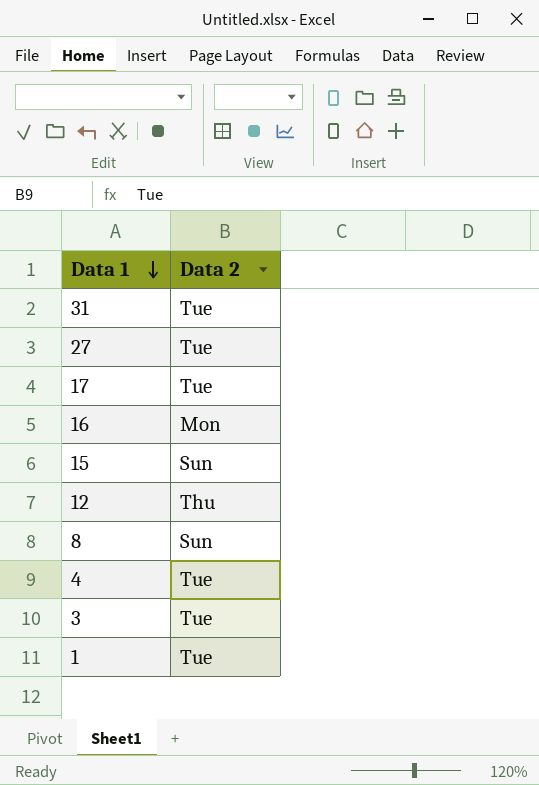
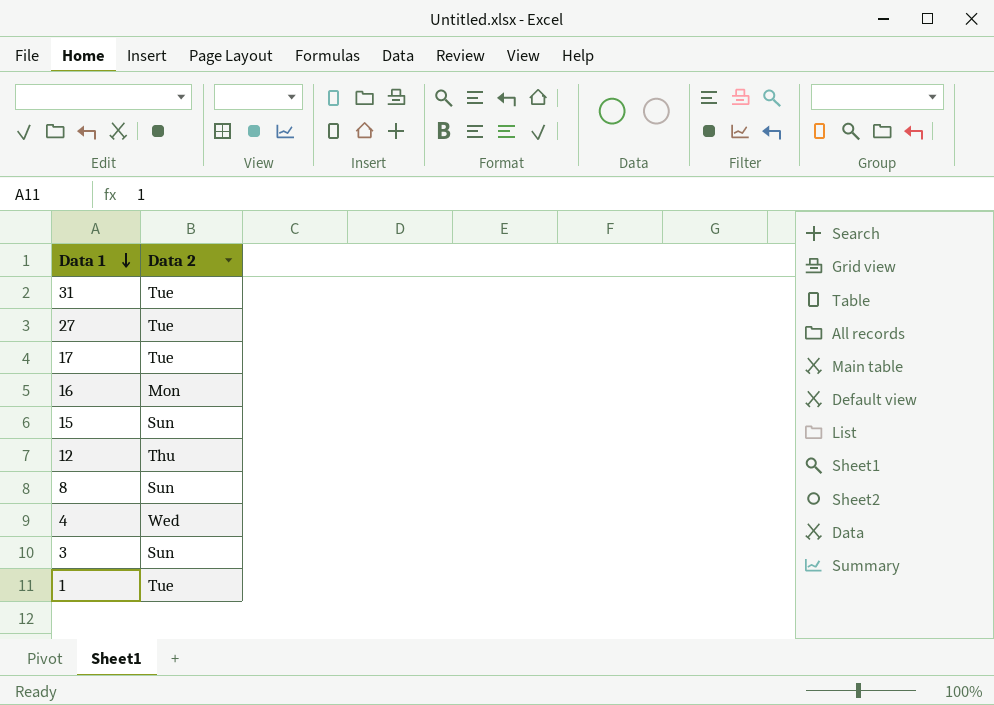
4 | Data 2: Tue -> Wed
3 | Data 2: Tue -> Sun

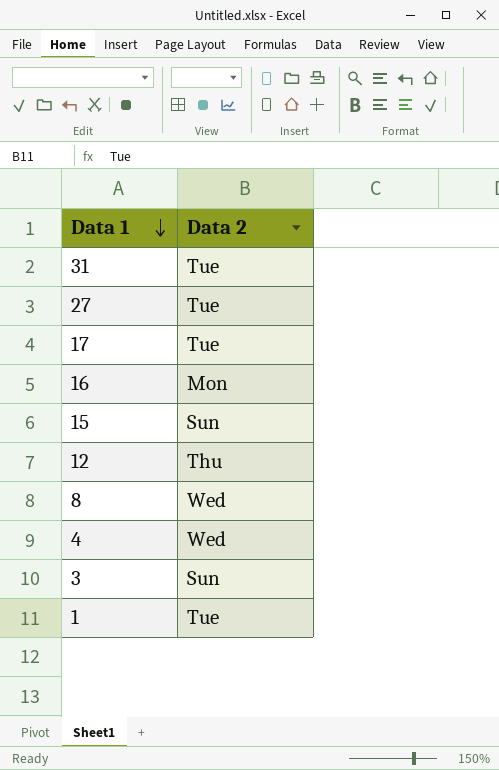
8 | Data 2: Sun -> Wed

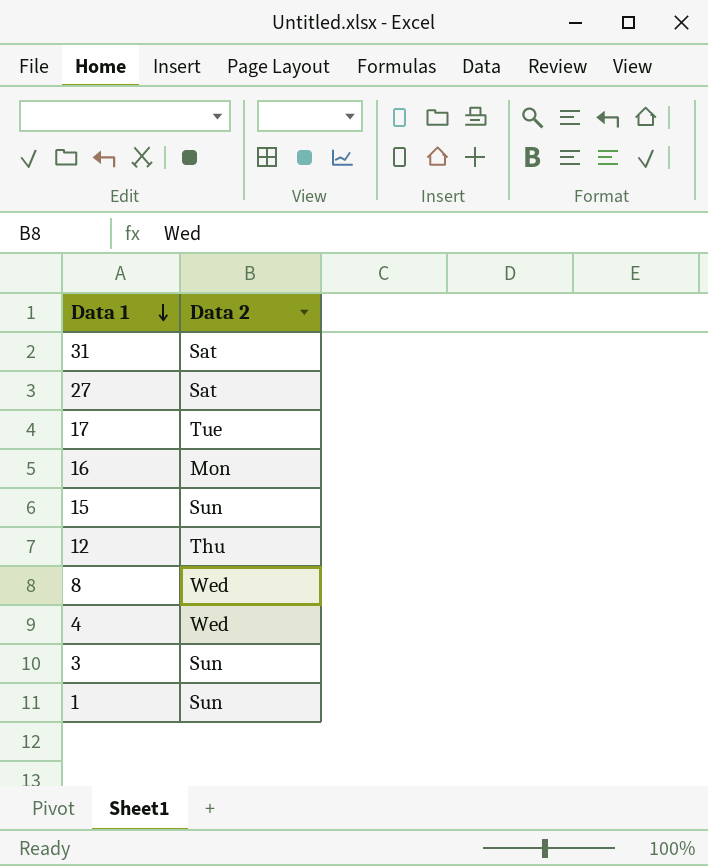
31 | Data 2: Tue -> Sat
27 | Data 2: Tue -> Sat
1 | Data 2: Tue -> Sun

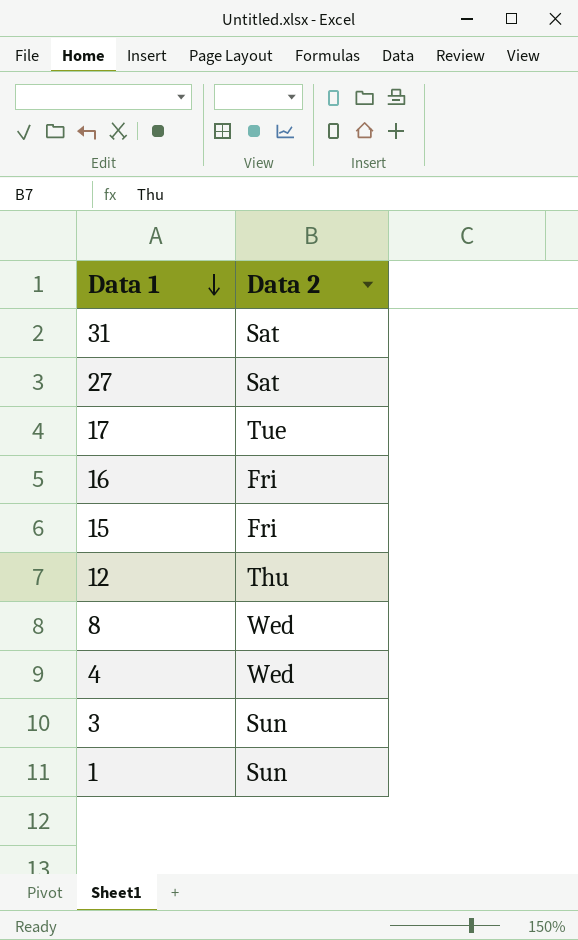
16 | Data 2: Mon -> Fri
15 | Data 2: Sun -> Fri

